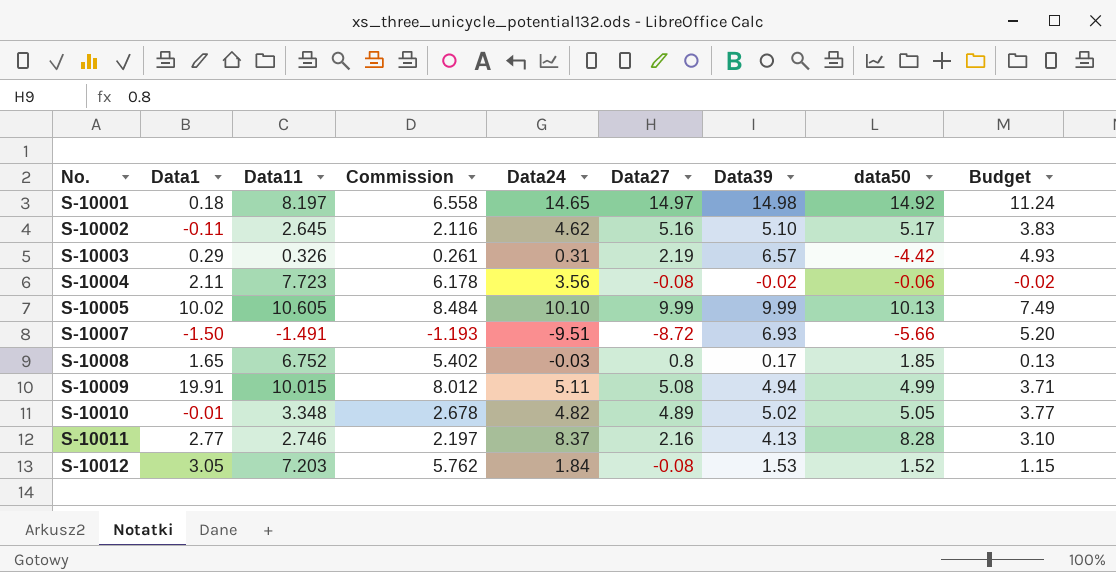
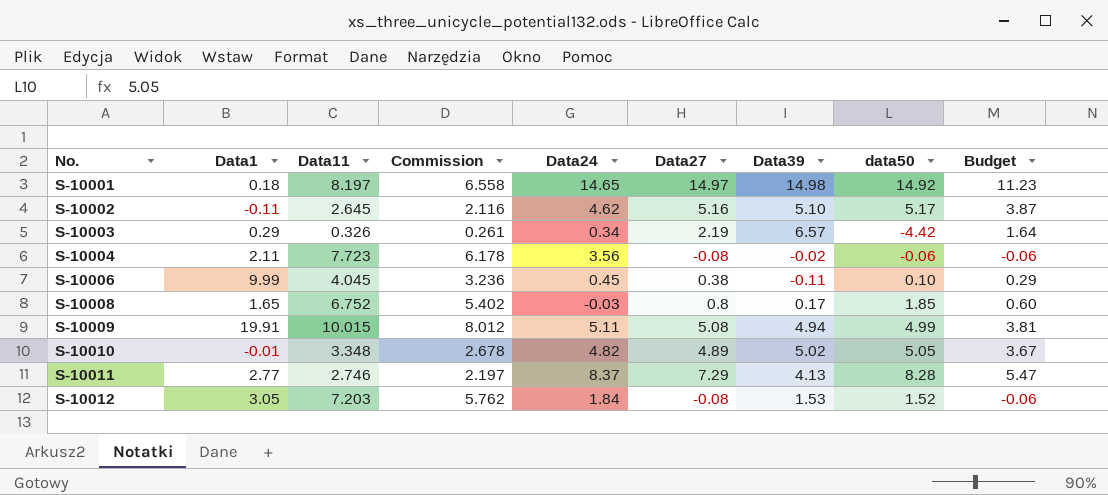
column Budget | formula: [Data39] * 0.75 -> [Data27] * 0.75
row S-10005: 10.02 | 10.605 | 8.484 | 10.10 | 9.99 | 9.99 | 10.13 | 7.49 -> none
row S-10007: -1.50 | -1.491 | -1.193 | -9.51 | -8.72 | 6.93 | -5.66 | 5.20 -> none
S-10003 | Data24: 0.31 -> 0.34
row S-10006: none -> 9.99 | 4.045 | 3.236 | 0.45 | 0.38 | -0.11 | 0.10 | 0.29
S-10011 | Data27: 2.16 -> 7.29

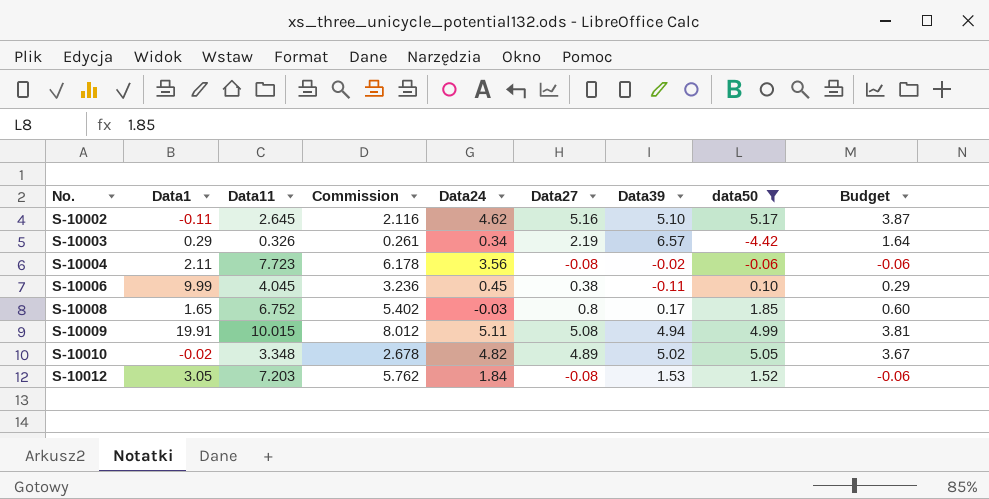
filter: none -> data50 <= 5.17
S-10010 | Data1: -0.01 -> -0.02

